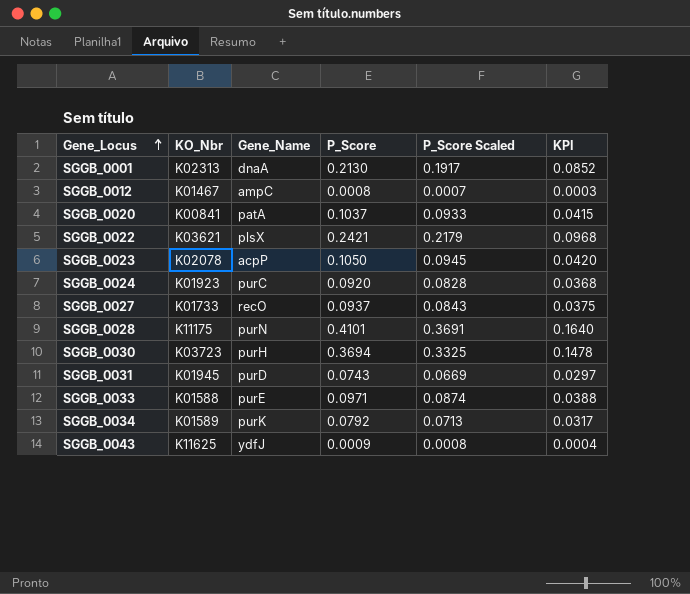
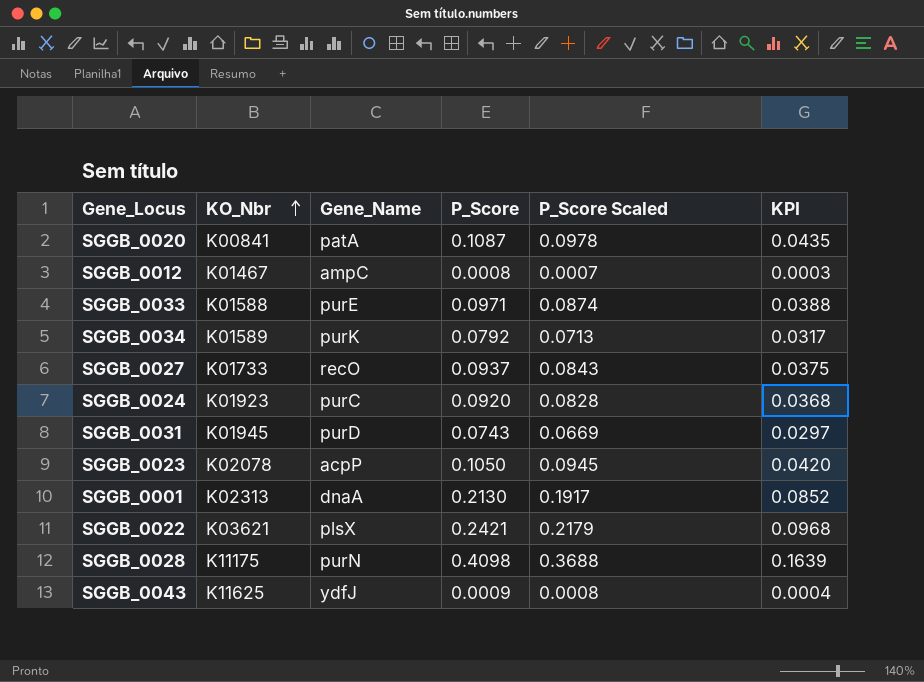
row order: Gene_Locus ascending -> KO_Nbr ascending
row SGGB_0030: K03723 | purH | 0.3694 | 0.3325 | 0.1478 -> none
SGGB_0020 | P_Score: 0.1037 -> 0.1087
SGGB_0020 | P_Score Scaled: 0.0933 -> 0.0978
SGGB_0020 | KPI: 0.0415 -> 0.0435
SGGB_0028 | P_Score: 0.4101 -> 0.4098
SGGB_0028 | P_Score Scaled: 0.3691 -> 0.3688
SGGB_0028 | KPI: 0.1640 -> 0.1639

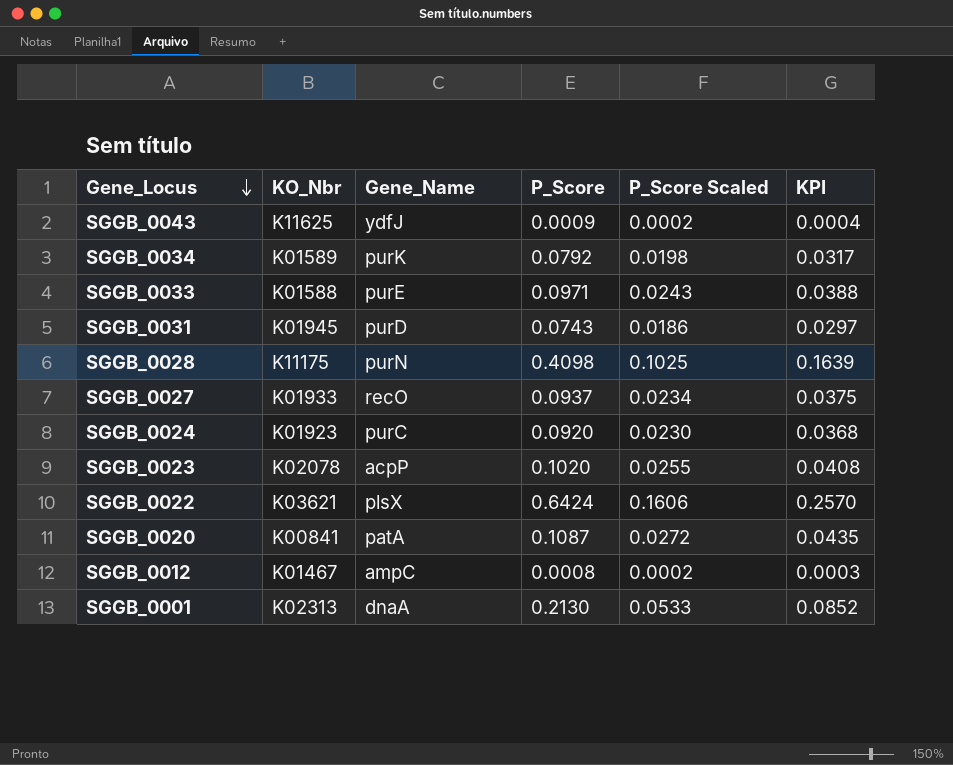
row order: KO_Nbr ascending -> Gene_Locus descending
column P_Score Scaled | formula: [P_Score] * 0.9 -> [P_Score] * 0.25
SGGB_0027 | KO_Nbr: K01733 -> K01933
SGGB_0023 | P_Score: 0.1050 -> 0.1020
SGGB_0023 | KPI: 0.0420 -> 0.0408
SGGB_0022 | P_Score: 0.2421 -> 0.6424
SGGB_0022 | KPI: 0.0968 -> 0.2570

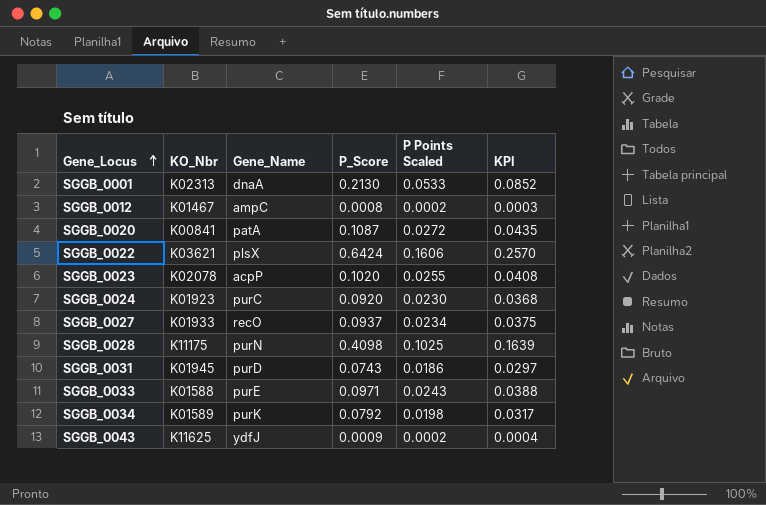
row order: Gene_Locus descending -> Gene_Locus ascending
column name: P_Score Scaled -> P Points Scaled

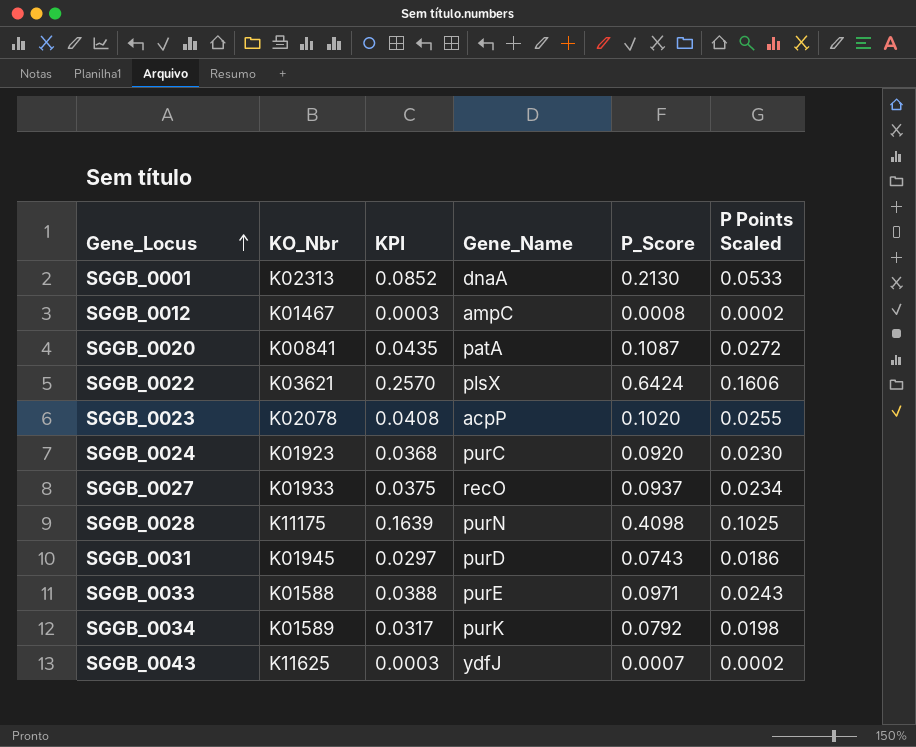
column KPI | position: 6 -> 3
SGGB_0043 | KPI: 0.0004 -> 0.0003
SGGB_0043 | P_Score: 0.0009 -> 0.0007

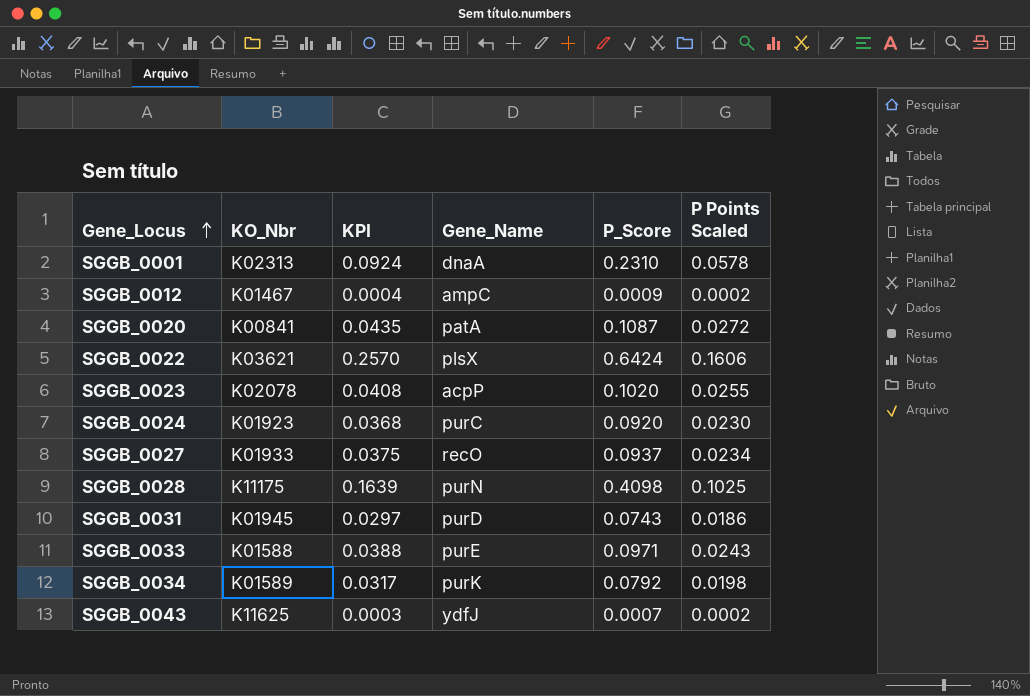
SGGB_0001 | KPI: 0.0852 -> 0.0924
SGGB_0001 | P_Score: 0.2130 -> 0.2310
SGGB_0001 | P Points Scaled: 0.0533 -> 0.0578
SGGB_0012 | KPI: 0.0003 -> 0.0004
SGGB_0012 | P_Score: 0.0008 -> 0.0009

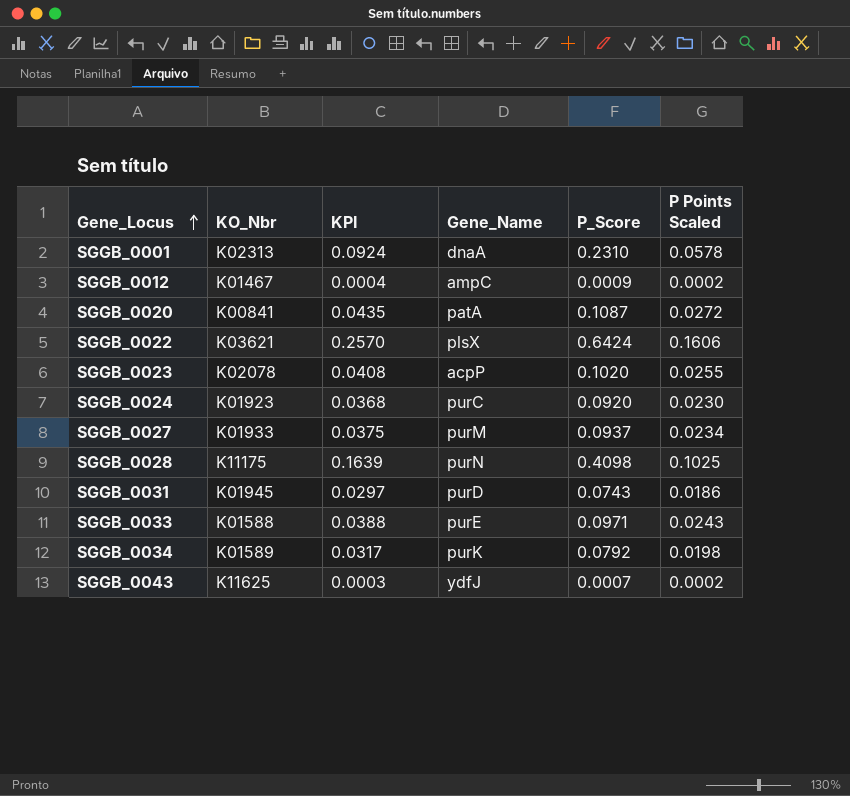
SGGB_0027 | Gene_Name: recO -> purM

